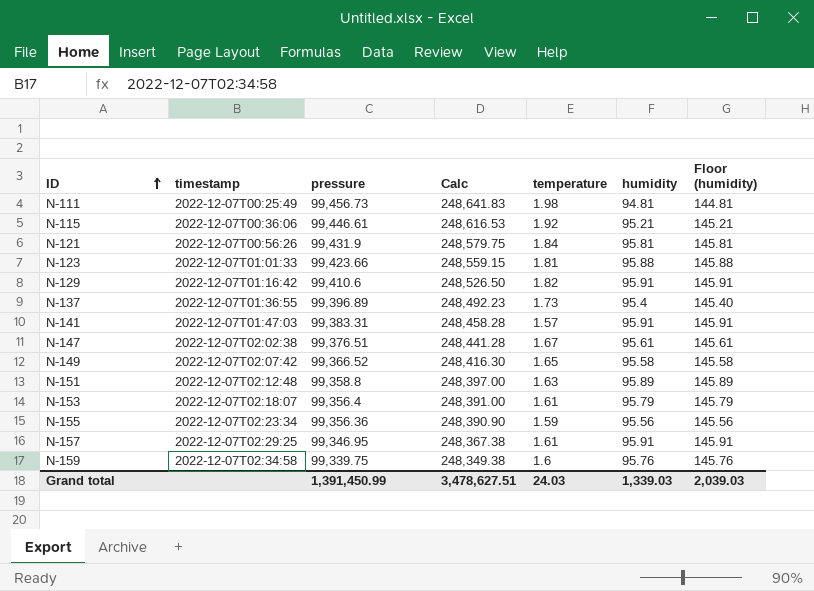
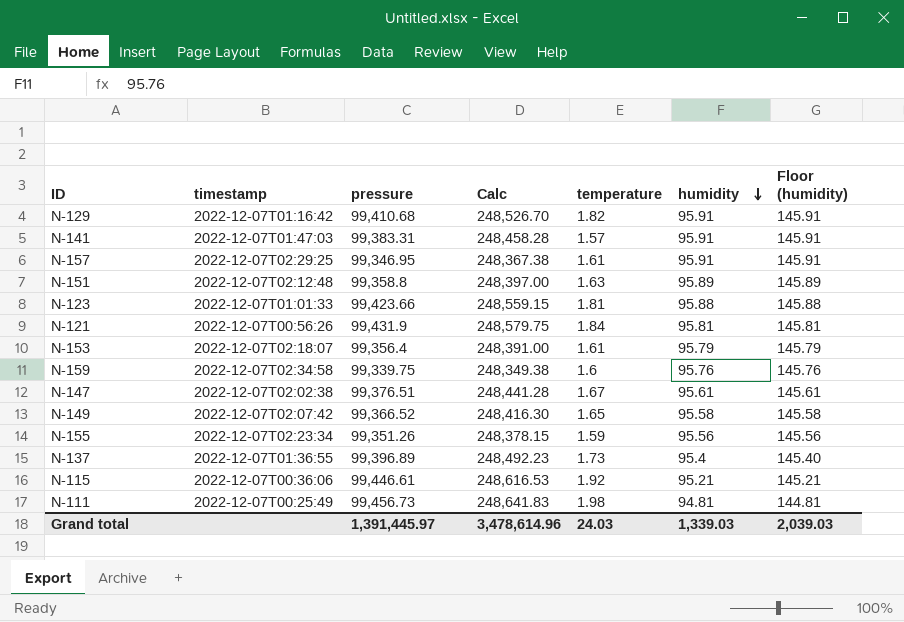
row order: ID ascending -> humidity descending
N-129 | pressure: 99,410.6 -> 99,410.68
N-129 | Calc: 248,526.50 -> 248,526.70
N-155 | pressure: 99,356.36 -> 99,351.26
N-155 | Calc: 248,390.90 -> 248,378.15
Grand total | pressure: 1,391,450.99 -> 1,391,445.97
Grand total | Calc: 3,478,627.51 -> 3,478,614.96

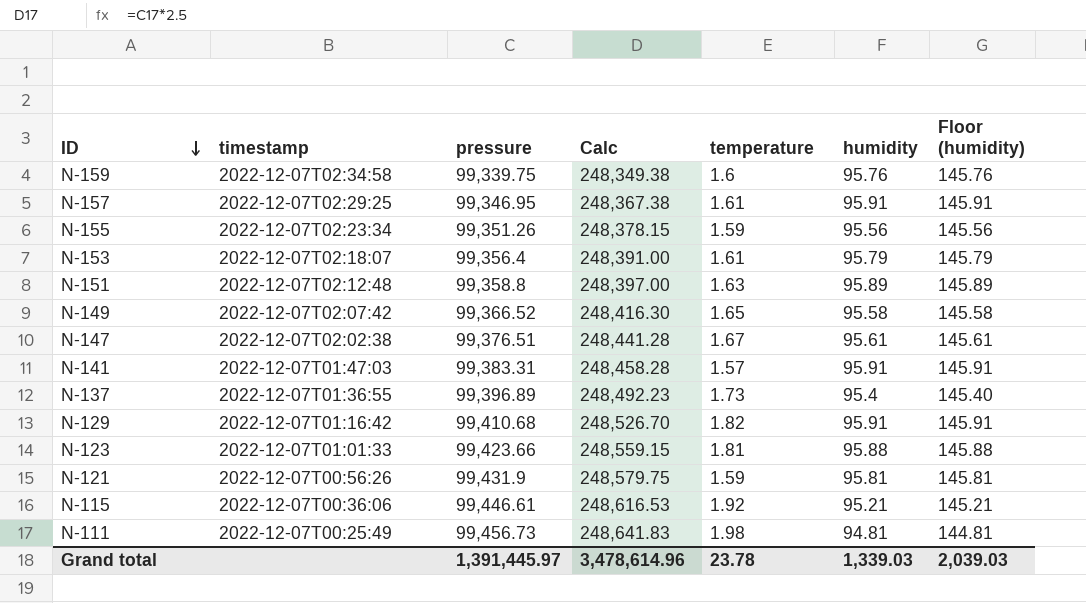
row order: humidity descending -> ID descending
N-121 | temperature: 1.84 -> 1.59
Grand total | temperature: 24.03 -> 23.78

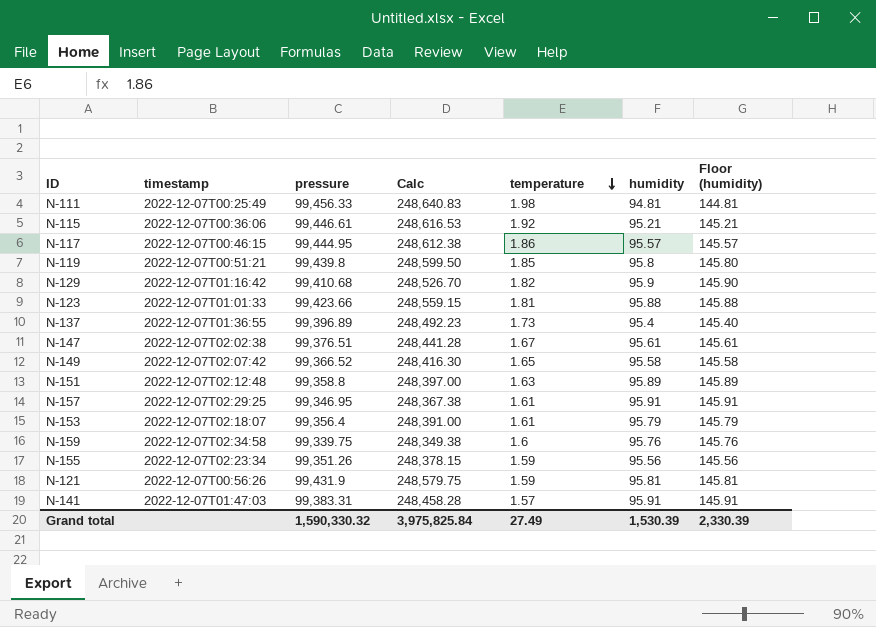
row order: ID descending -> temperature descending
N-111 | pressure: 99,456.73 -> 99,456.33
N-111 | Calc: 248,641.83 -> 248,640.83
row N-117: none -> 2022-12-07T00:46:15 | 99,444.95 | 248,612.38 | 1.86 | 95.57 | 145.57
row N-119: none -> 2022-12-07T00:51:21 | 99,439.8 | 248,599.50 | 1.85 | 95.8 | 145.80
N-129 | humidity: 95.91 -> 95.9
N-129 | Floor (humidity): 145.91 -> 145.90
Grand total | pressure: 1,391,445.97 -> 1,590,330.32
Grand total | Calc: 3,478,614.96 -> 3,975,825.84
Grand total | temperature: 23.78 -> 27.49
Grand total | humidity: 1,339.03 -> 1,530.39
Grand total | Floor (humidity): 2,039.03 -> 2,330.39

